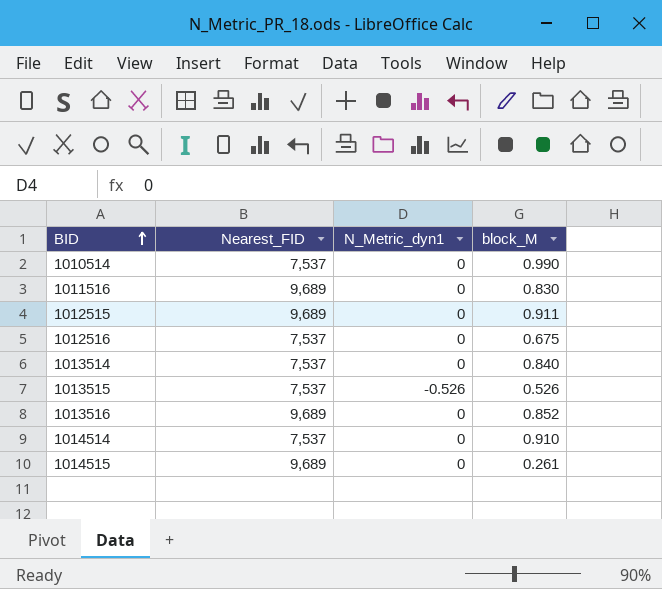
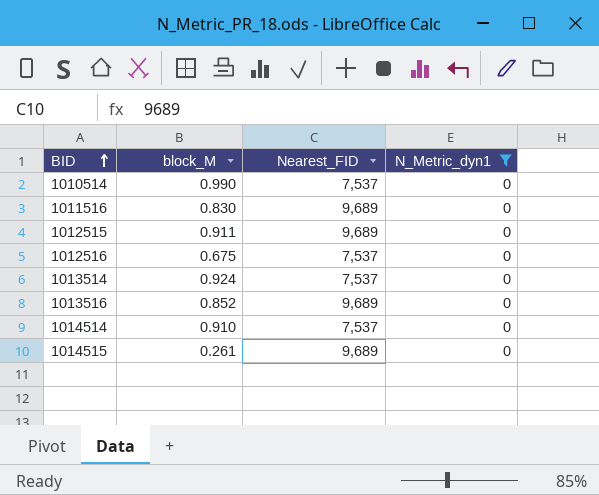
filter: none -> N_Metric_dyn1 = 0
column block_M | position: 4 -> 2
1013514 | block_M: 0.840 -> 0.924

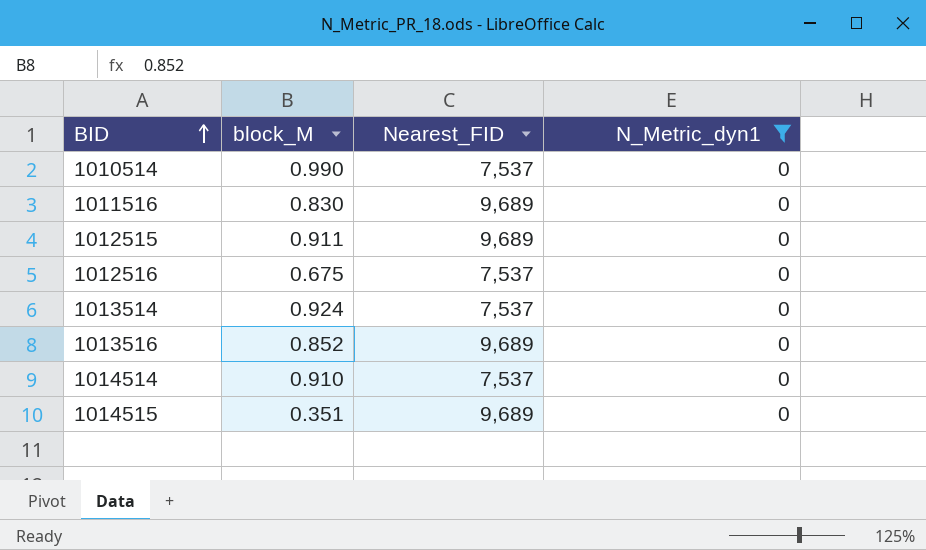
1014515 | block_M: 0.261 -> 0.351

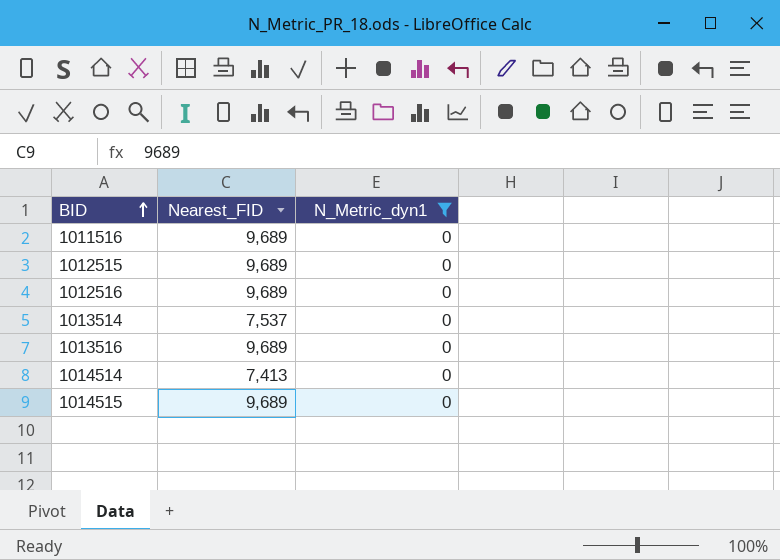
column block_M | position: 2 -> none
row 1010514: 0.990 | 7,537 | 0 -> none
1012516 | Nearest_FID: 7,537 -> 9,689
1014514 | Nearest_FID: 7,537 -> 7,413

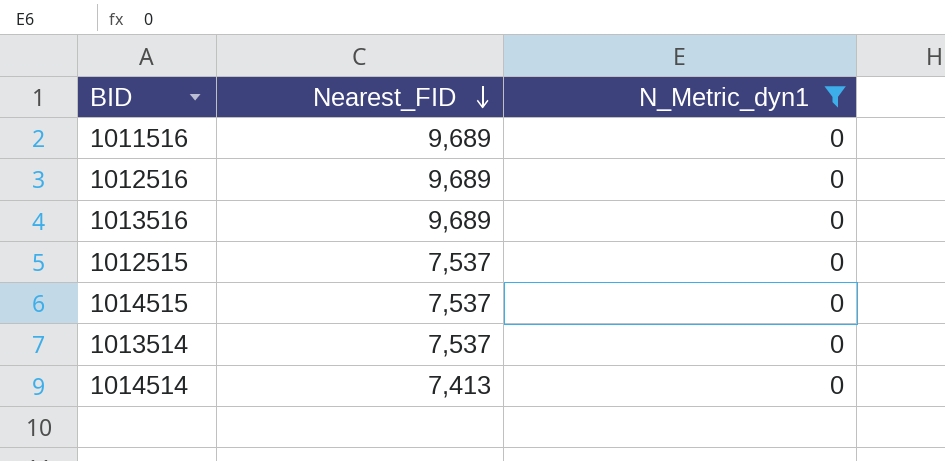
row order: BID ascending -> Nearest_FID descending
1012515 | Nearest_FID: 9,689 -> 7,537
1014515 | Nearest_FID: 9,689 -> 7,537

